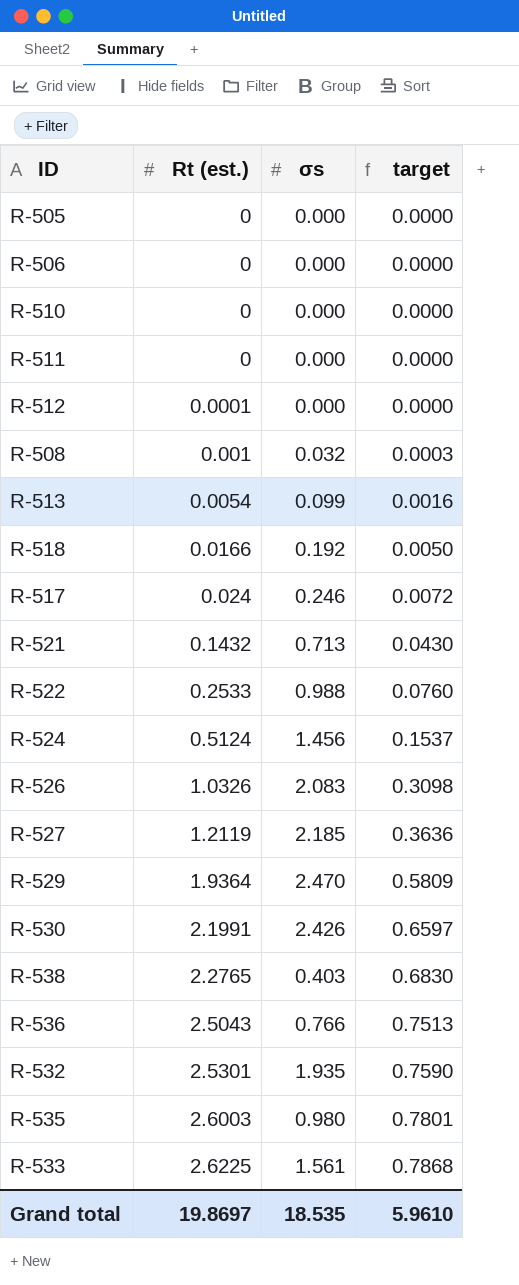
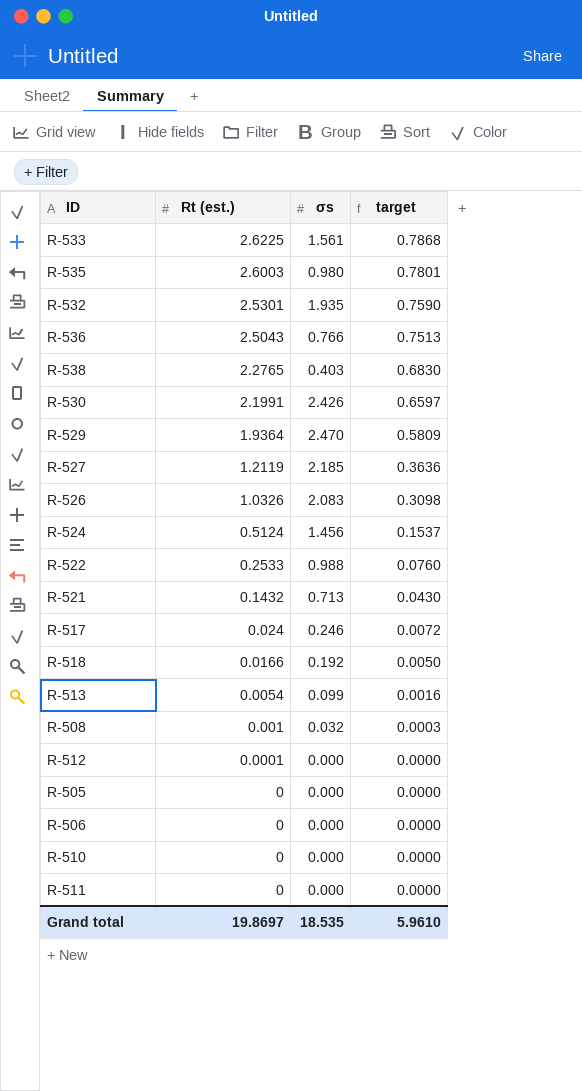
row order: Rt (est.) ascending -> Rt (est.) descending

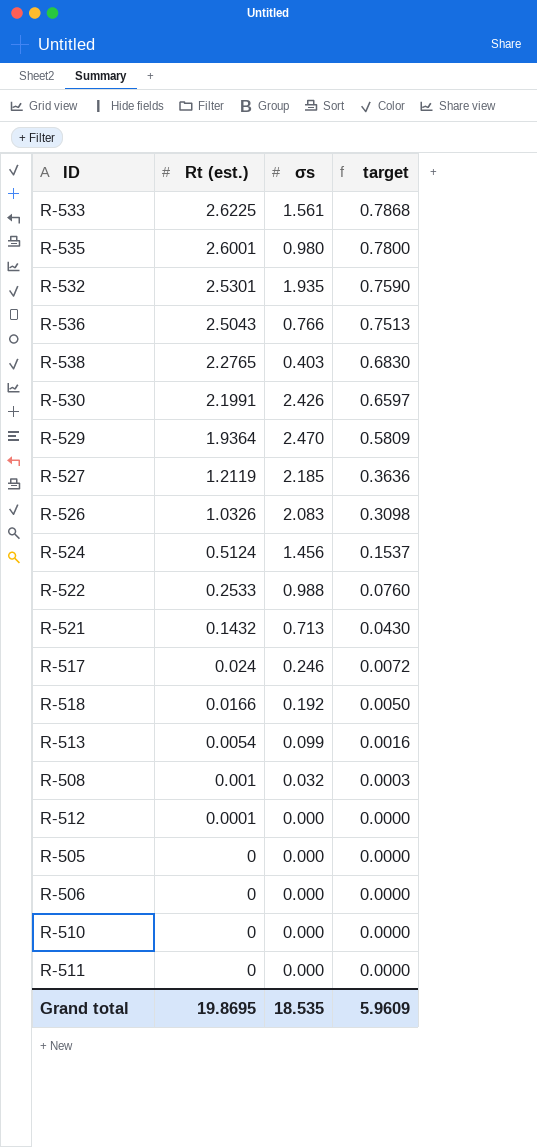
R-535 | Rt (est.): 2.6003 -> 2.6001
R-535 | target: 0.7801 -> 0.7800
Grand total | Rt (est.): 19.8697 -> 19.8695
Grand total | target: 5.9610 -> 5.9609

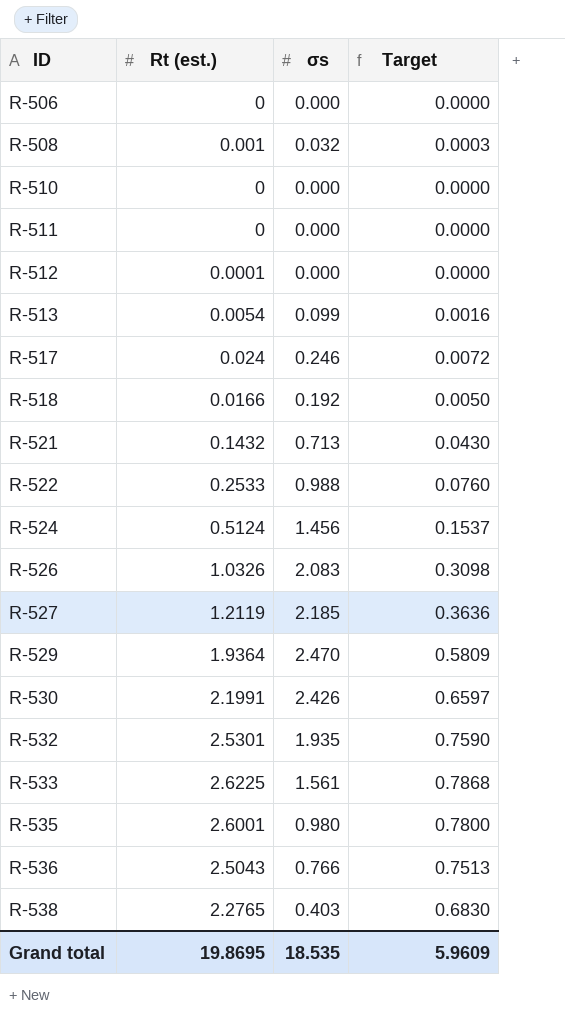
row order: Rt (est.) descending -> ID ascending
column name: target -> Target
row R-505: 0 | 0.000 | 0.0000 -> none

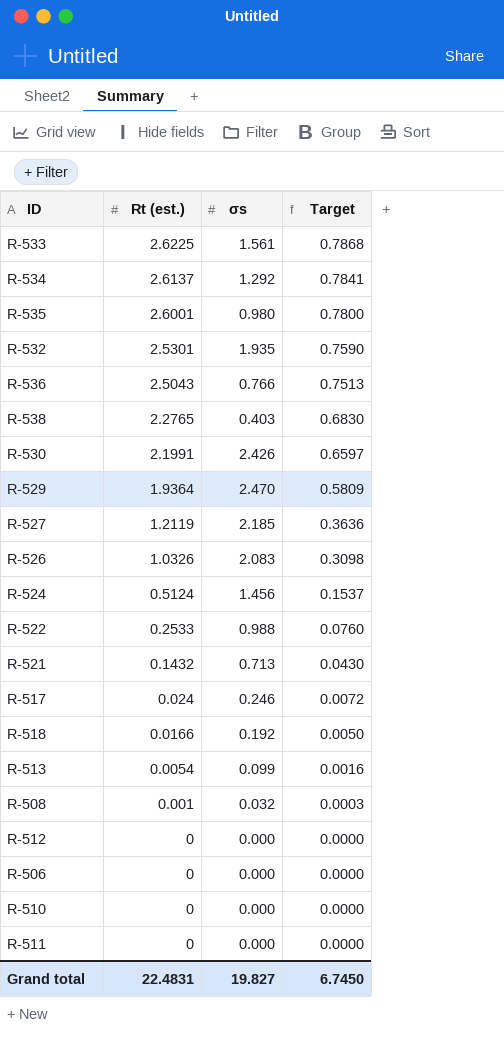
row order: ID ascending -> Rt (est.) descending
row R-534: none -> 2.6137 | 1.292 | 0.7841
R-512 | Rt (est.): 0.0001 -> 0
Grand total | Rt (est.): 19.8695 -> 22.4831
Grand total | σs: 18.535 -> 19.827
Grand total | Target: 5.9609 -> 6.7450

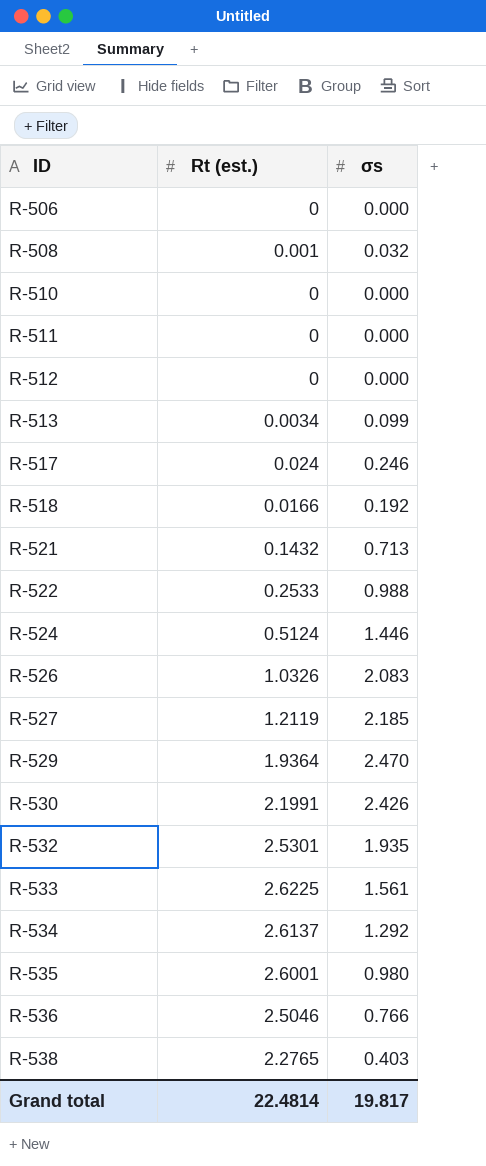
row order: Rt (est.) descending -> ID ascending
column Target | formula: [Rt (est.)] * 0.3 -> none
R-513 | Rt (est.): 0.0054 -> 0.0034
R-524 | σs: 1.456 -> 1.446
R-536 | Rt (est.): 2.5043 -> 2.5046
Grand total | Rt (est.): 22.4831 -> 22.4814
Grand total | σs: 19.827 -> 19.817

